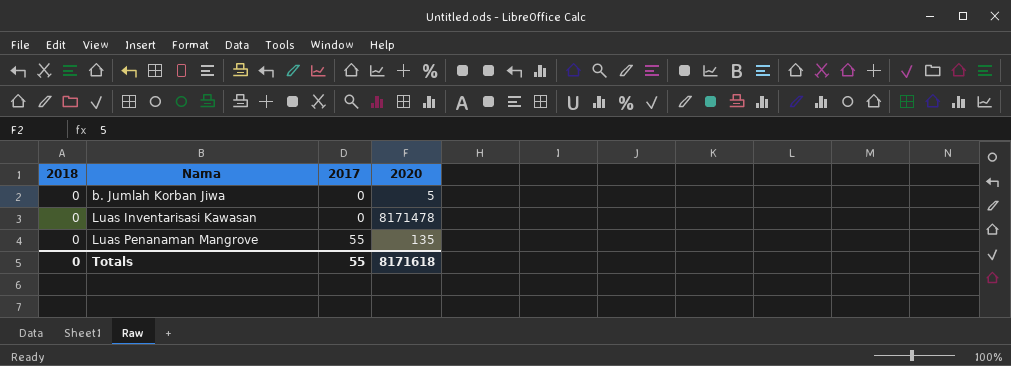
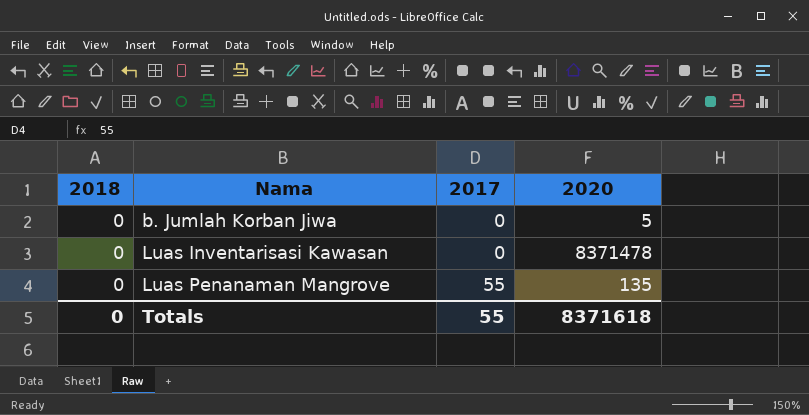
Luas Inventarisasi Kawasan | 2020: 8171478 -> 8371478
Totals | 2020: 8171618 -> 8371618

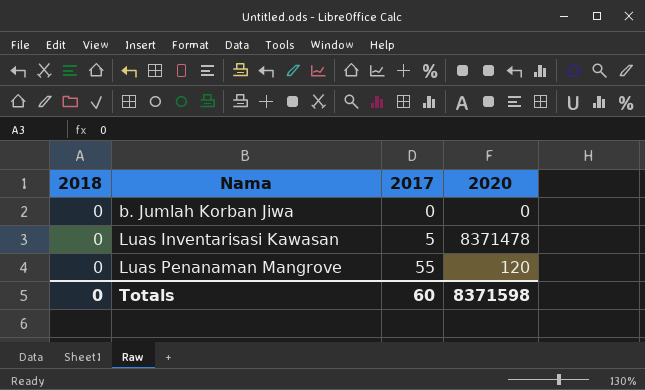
b. Jumlah Korban Jiwa | 2020: 5 -> 0
Luas Inventarisasi Kawasan | 2017: 0 -> 5
Luas Penanaman Mangrove | 2020: 135 -> 120
Totals | 2017: 55 -> 60
Totals | 2020: 8371618 -> 8371598

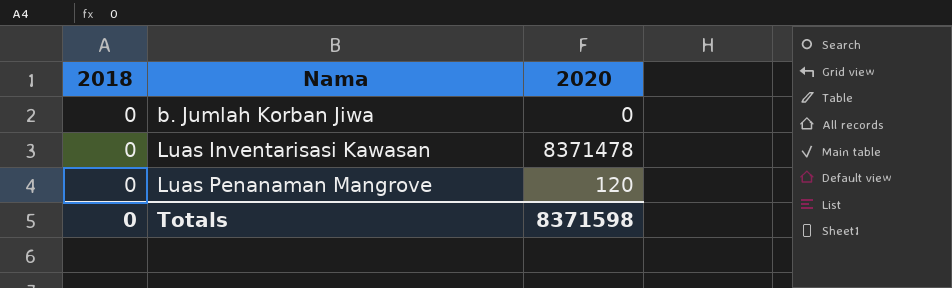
column 2017 | position: 3 -> none

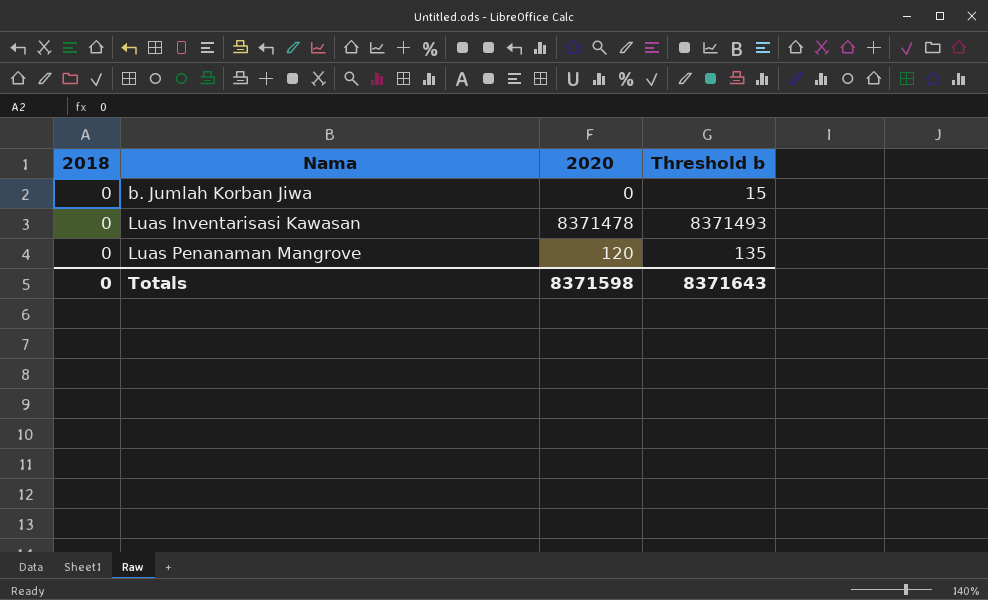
column Threshold b | formula: none -> [2020] + 15

